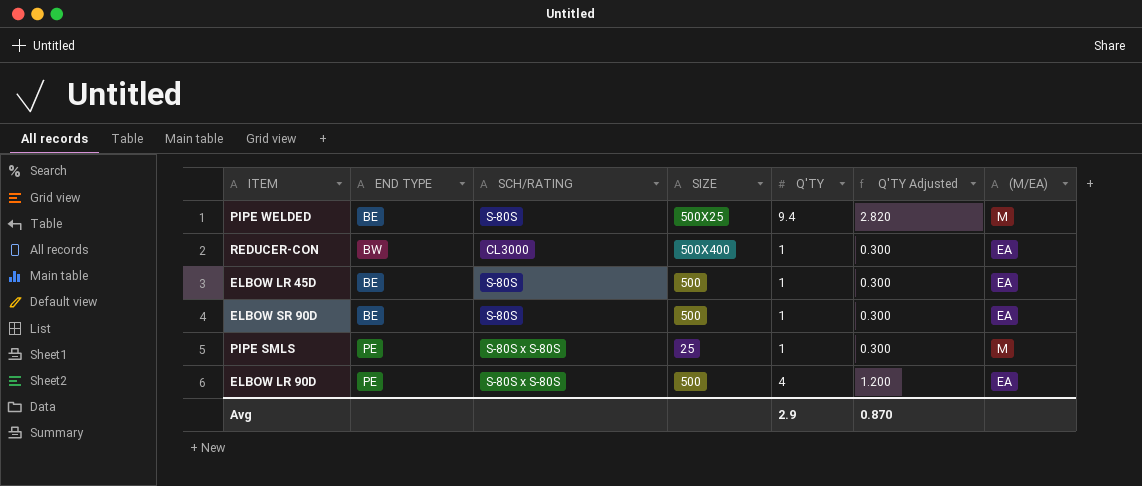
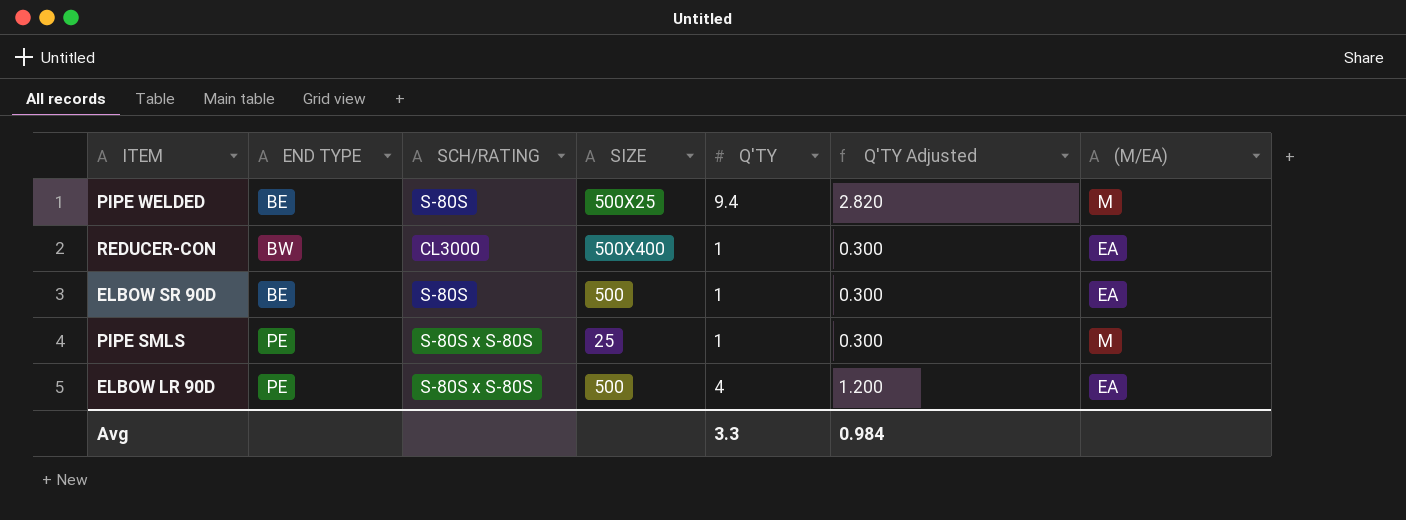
row ELBOW LR 45D: BE | S-80S | 500 | 1 | 0.300 | EA -> none
Avg | Q'TY: 2.9 -> 3.3
Avg | Q'TY Adjusted: 0.870 -> 0.984

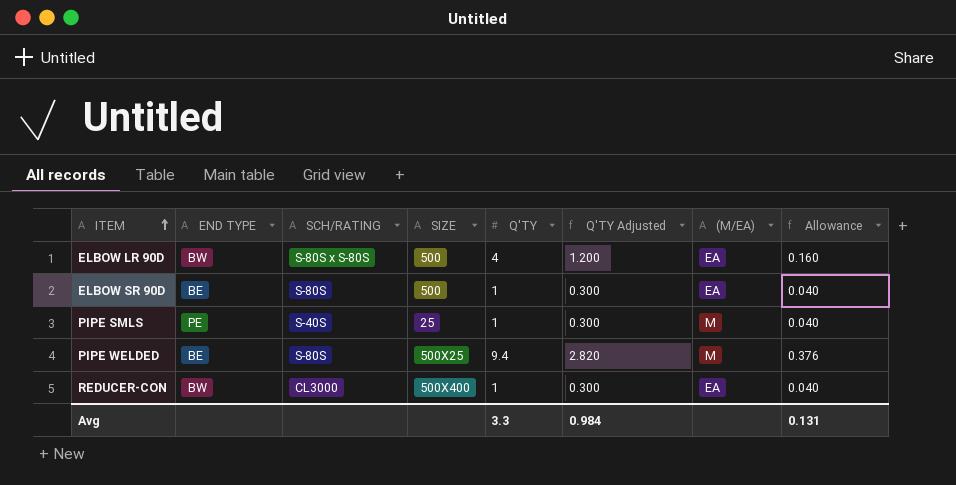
row order: none -> ITEM ascending
column Allowance | formula: none -> [Q'TY] * 0.04
ELBOW LR 90D | END TYPE: PE -> BW
PIPE SMLS | SCH/RATING: S-80S x S-80S -> S-40S

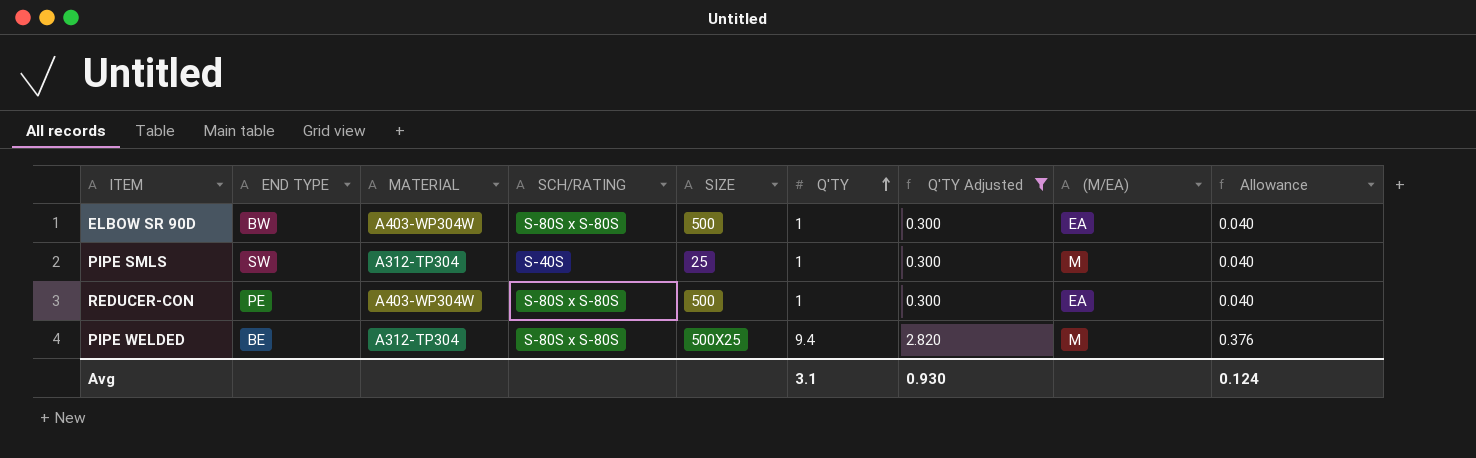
filter: none -> Q'TY Adjusted != 1.200
row order: ITEM ascending -> Q'TY ascending
column MATERIAL | position: none -> 3
ELBOW SR 90D | END TYPE: BE -> BW
ELBOW SR 90D | SCH/RATING: S-80S -> S-80S x S-80S
PIPE SMLS | END TYPE: PE -> SW
REDUCER-CON | END TYPE: BW -> PE
REDUCER-CON | SCH/RATING: CL3000 -> S-80S x S-80S
REDUCER-CON | SIZE: 500X400 -> 500
PIPE WELDED | SCH/RATING: S-80S -> S-80S x S-80S
Avg | Q'TY: 3.3 -> 3.1
Avg | Q'TY Adjusted: 0.984 -> 0.930
Avg | Allowance: 0.131 -> 0.124

